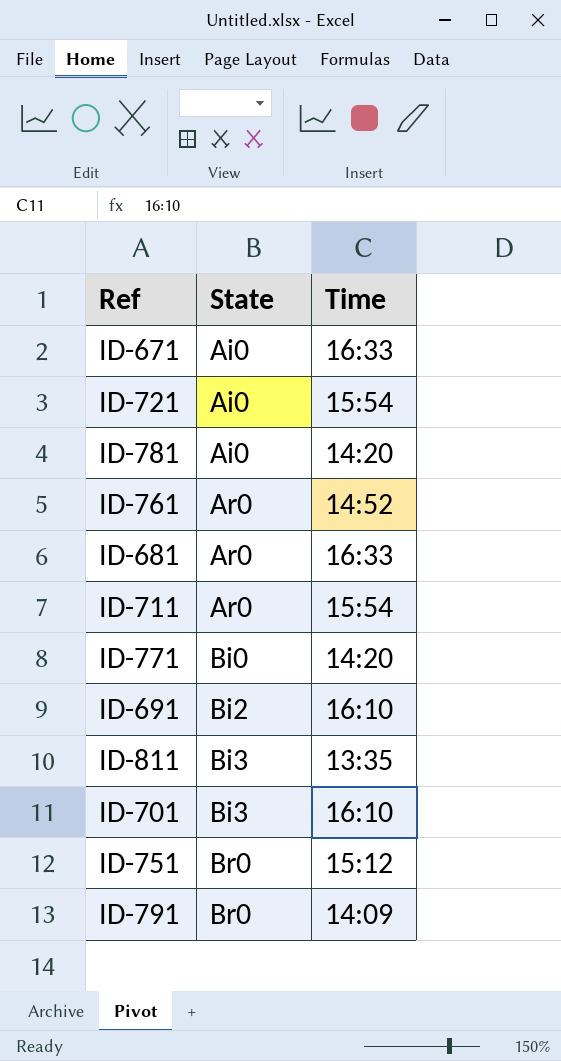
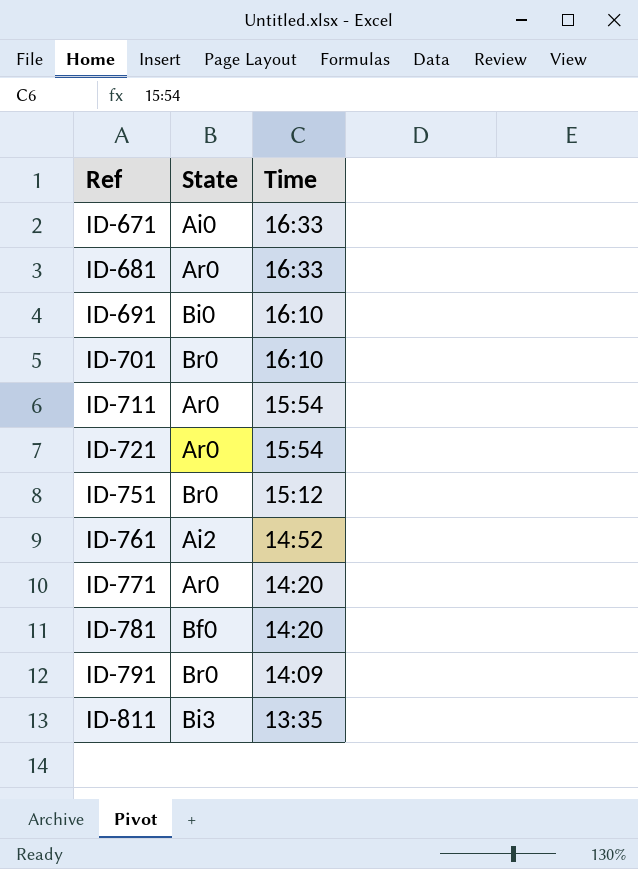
row order: State ascending -> Ref ascending
ID-691 | State: Bi2 -> Bi0
ID-701 | State: Bi3 -> Br0
ID-721 | State: Ai0 -> Ar0
ID-761 | State: Ar0 -> Ai2
ID-771 | State: Bi0 -> Ar0
ID-781 | State: Ai0 -> Bf0

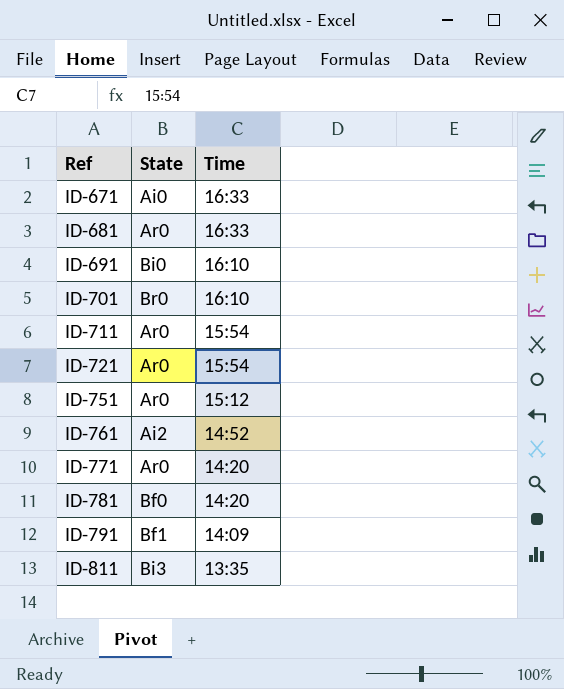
ID-751 | State: Br0 -> Ar0
ID-791 | State: Br0 -> Bf1

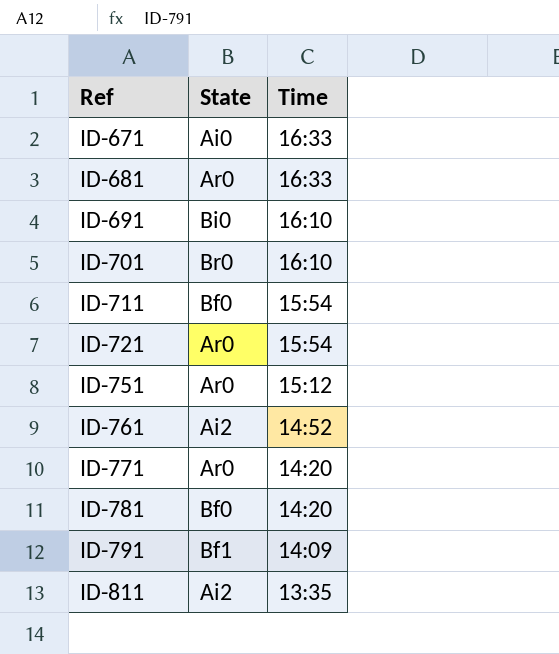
ID-711 | State: Ar0 -> Bf0
ID-811 | State: Bi3 -> Ai2

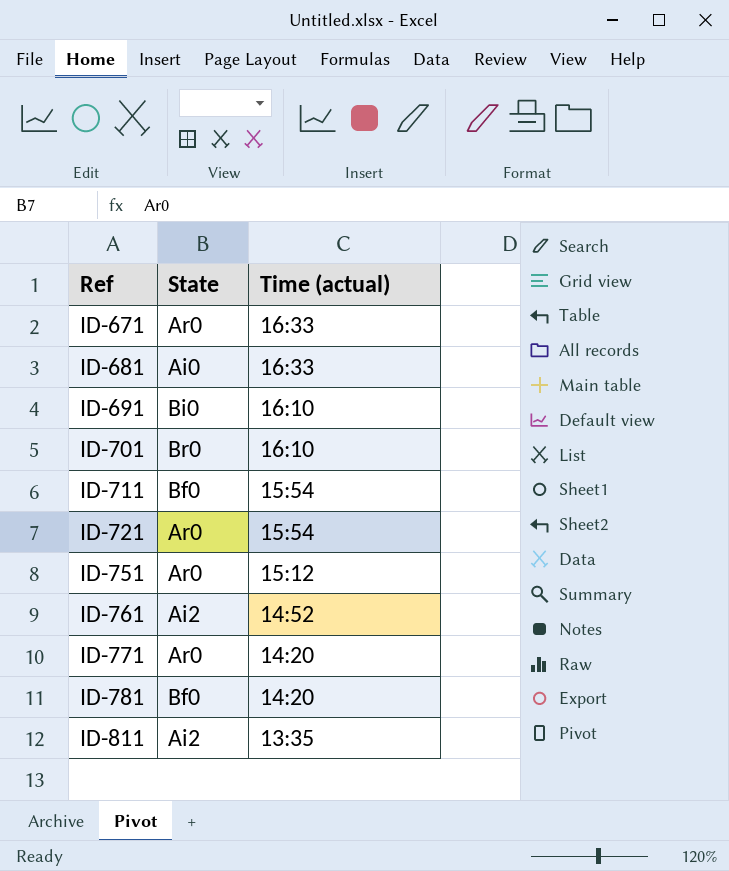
column name: Time -> Time (actual)
row ID-791: Bf1 | 14:09 -> none
ID-671 | State: Ai0 -> Ar0
ID-681 | State: Ar0 -> Ai0

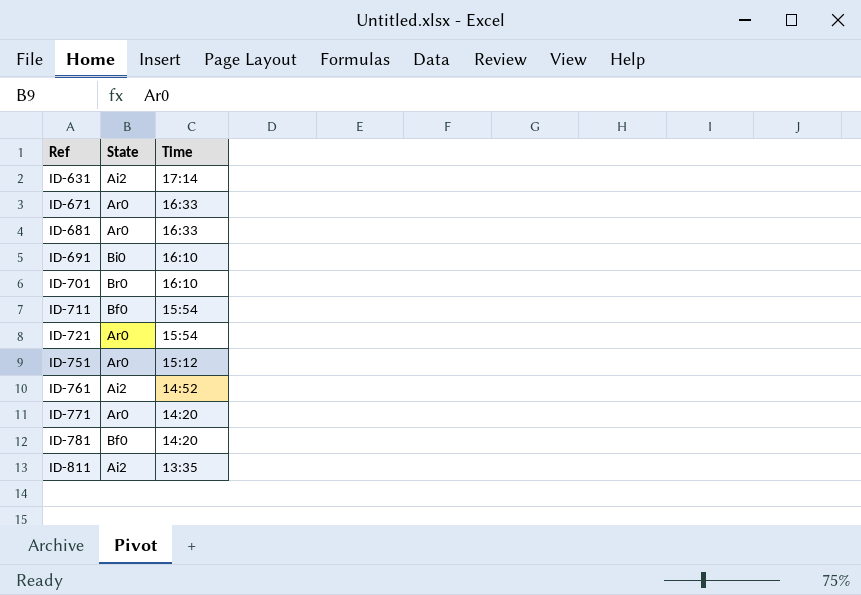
column name: Time (actual) -> Time
row ID-631: none -> Ai2 | 17:14
ID-681 | State: Ai0 -> Ar0

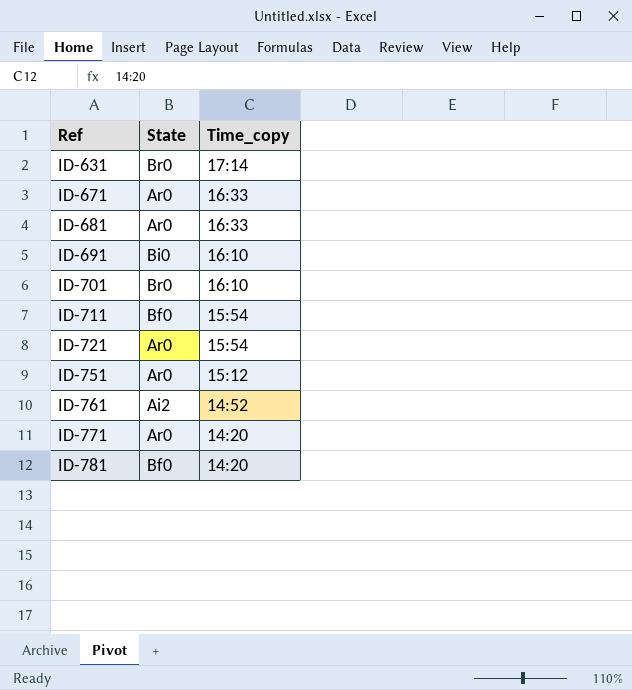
column name: Time -> Time_copy
row ID-811: Ai2 | 13:35 -> none
ID-631 | State: Ai2 -> Br0

